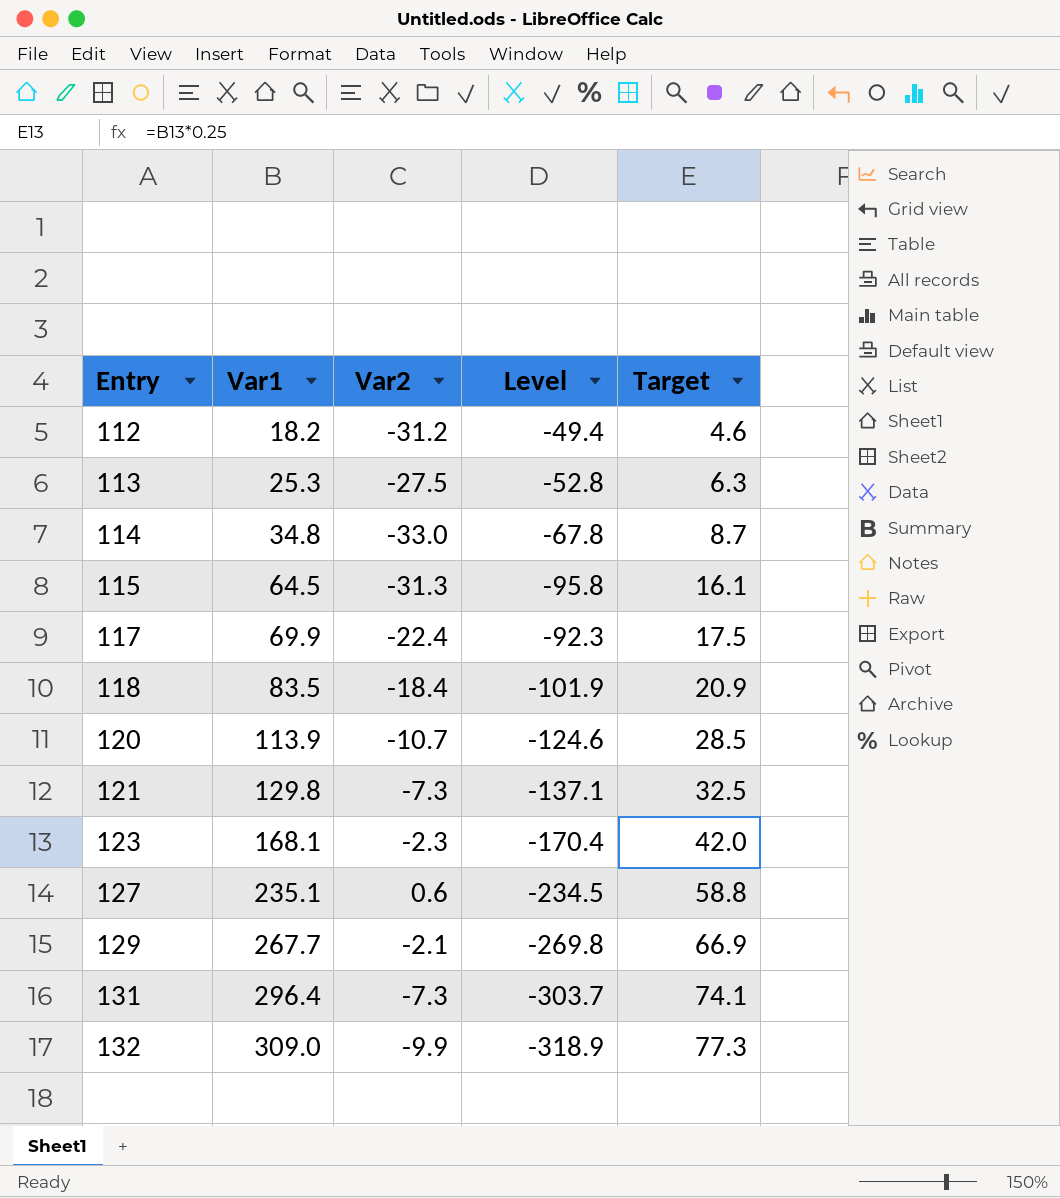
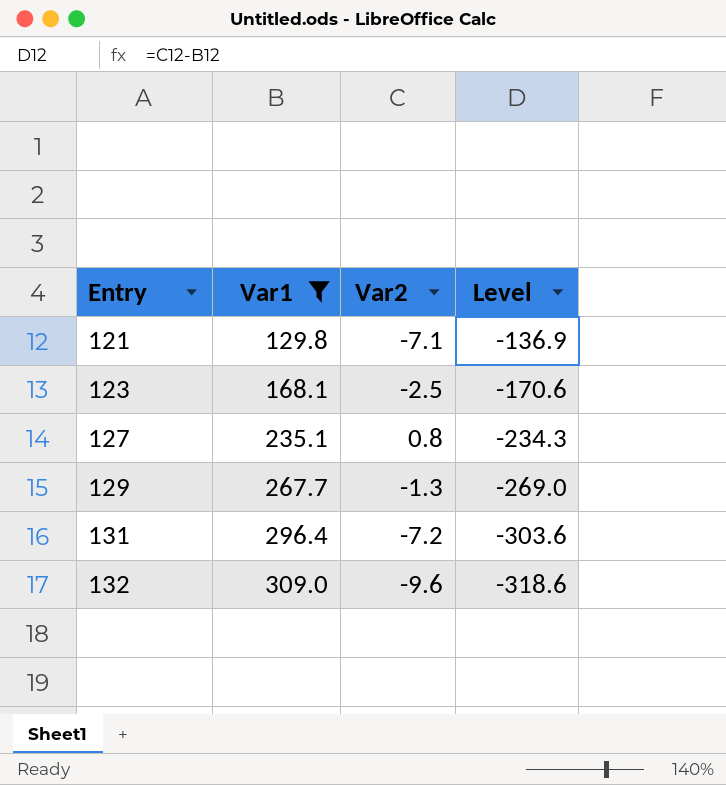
filter: none -> Var1 >= 129.8
column Target | formula: [Var1] * 0.25 -> none
121 | Var2: -7.3 -> -7.1
121 | Level: -137.1 -> -136.9
123 | Var2: -2.3 -> -2.5
123 | Level: -170.4 -> -170.6
127 | Var2: 0.6 -> 0.8
127 | Level: -234.5 -> -234.3
129 | Var2: -2.1 -> -1.3
129 | Level: -269.8 -> -269.0
131 | Var2: -7.3 -> -7.2
131 | Level: -303.7 -> -303.6
132 | Var2: -9.9 -> -9.6
132 | Level: -318.9 -> -318.6

